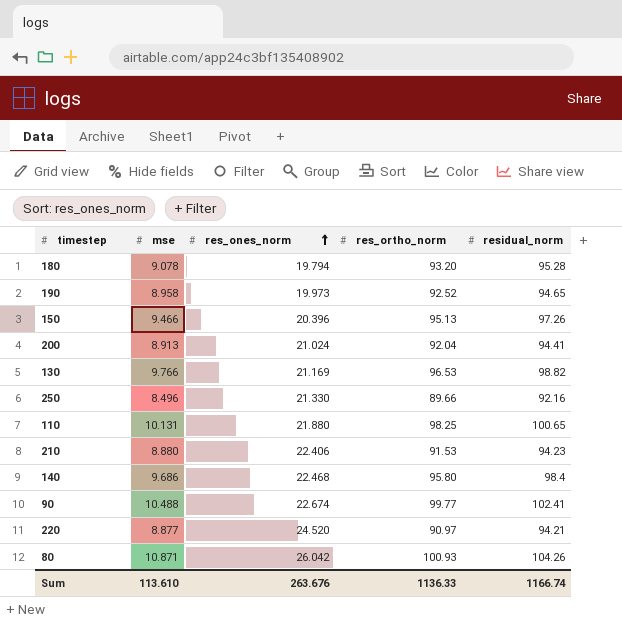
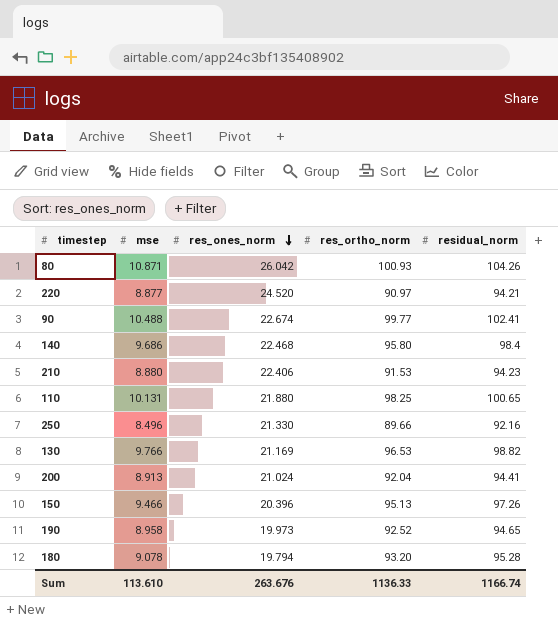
row order: res_ones_norm ascending -> res_ones_norm descending

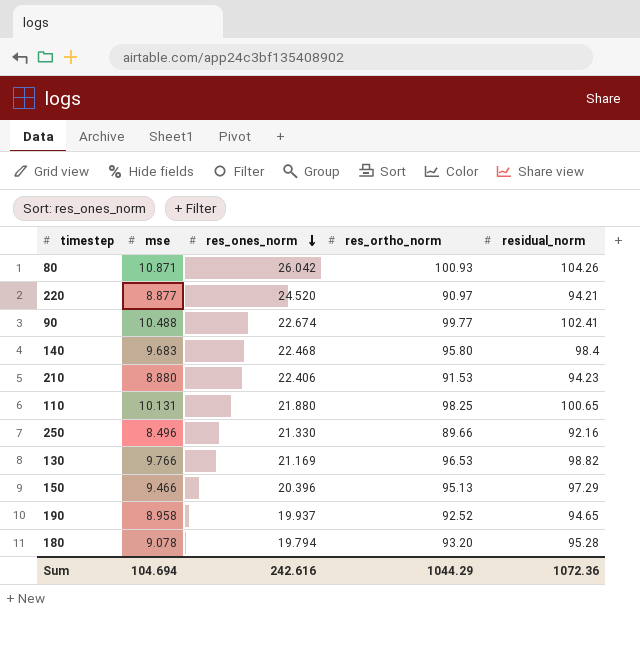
row 200: 8.913 | 21.024 | 92.04 | 94.41 -> none
140 | mse: 9.686 -> 9.683
150 | residual_norm: 97.26 -> 97.29
190 | res_ones_norm: 19.973 -> 19.937
Sum | mse: 113.610 -> 104.694
Sum | res_ones_norm: 263.676 -> 242.616
Sum | res_ortho_norm: 1136.33 -> 1044.29
Sum | residual_norm: 1166.74 -> 1072.36

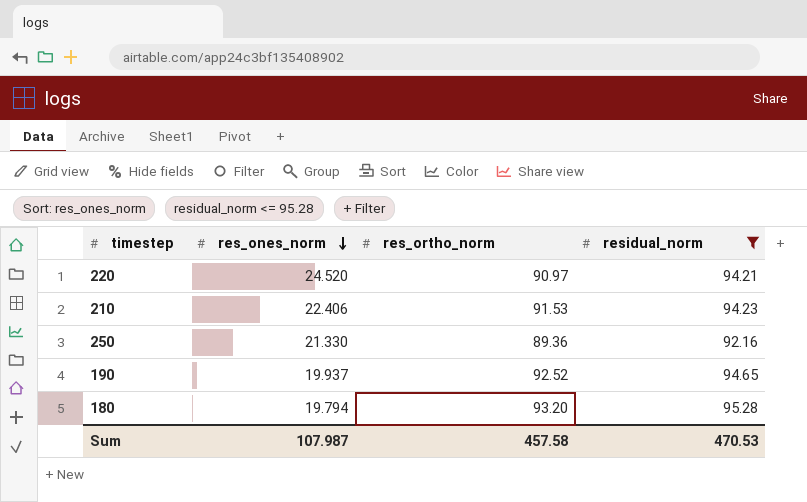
filter: none -> residual_norm <= 95.28
column mse | position: 2 -> none
250 | res_ortho_norm: 89.66 -> 89.36
Sum | res_ones_norm: 242.616 -> 107.987
Sum | res_ortho_norm: 1044.29 -> 457.58
Sum | residual_norm: 1072.36 -> 470.53

